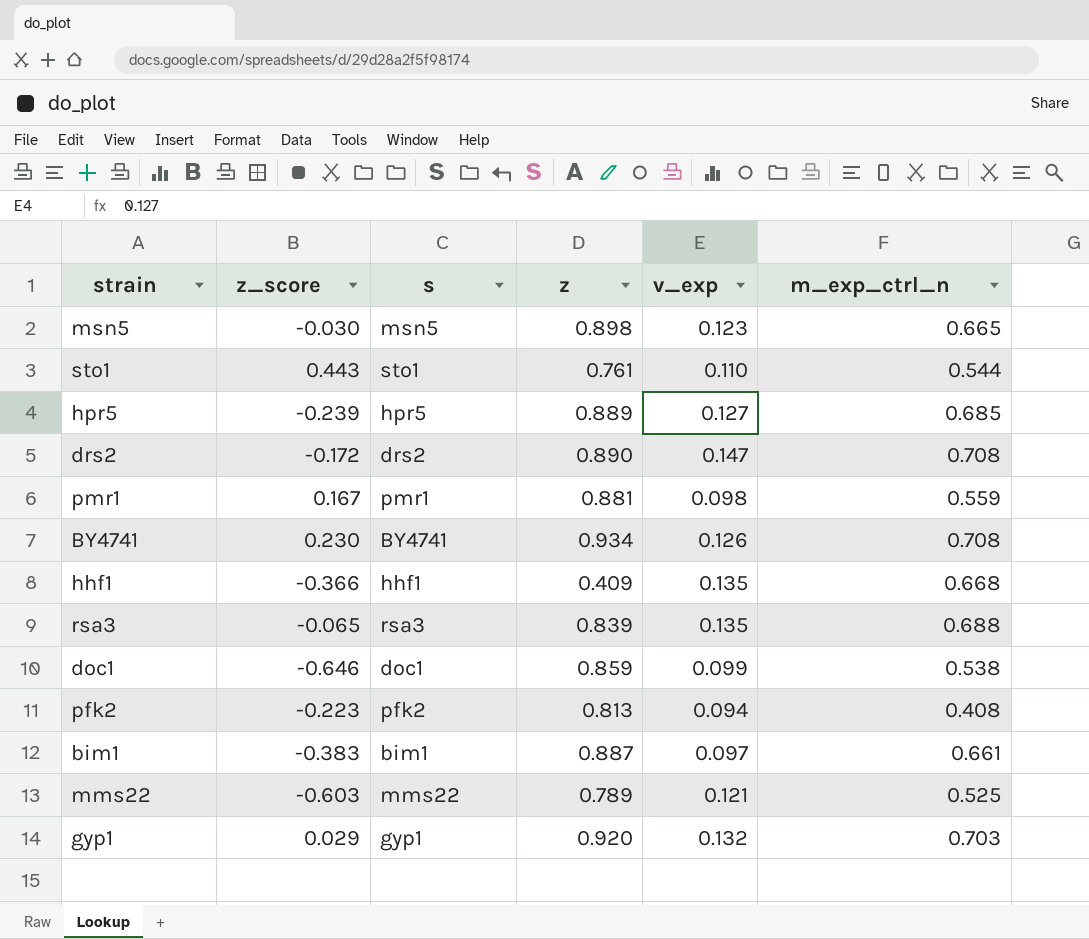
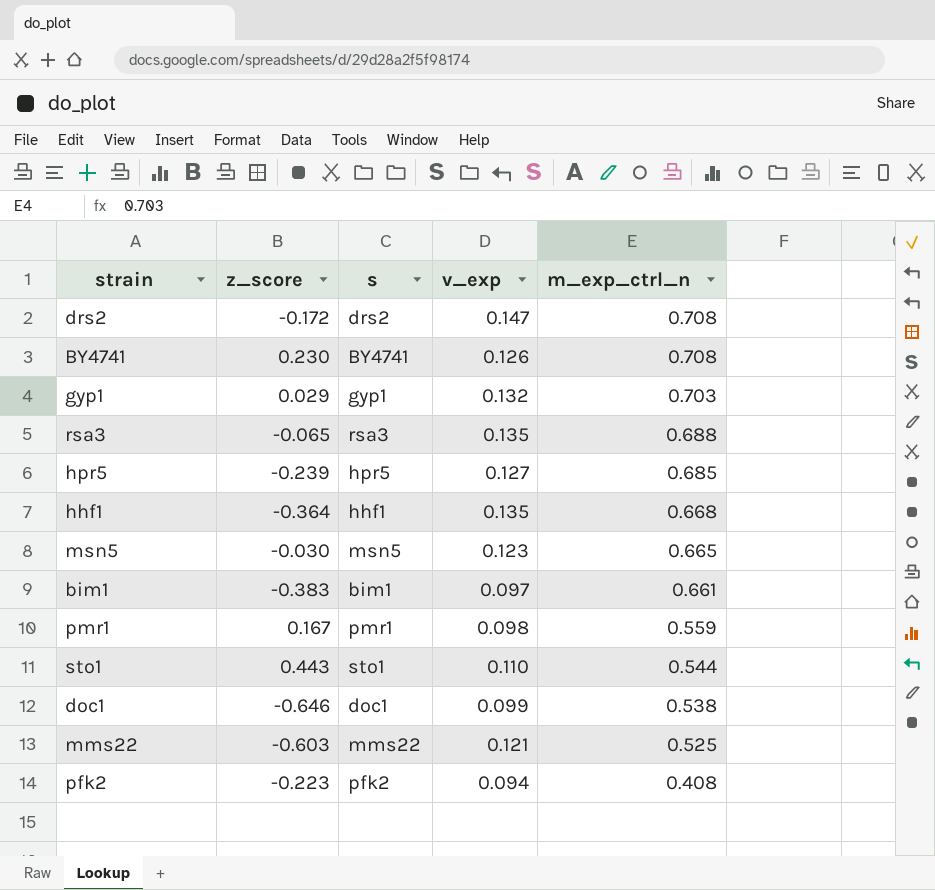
row order: none -> m_exp_ctrl_n descending
column z | position: 4 -> none
hhf1 | z_score: -0.366 -> -0.364

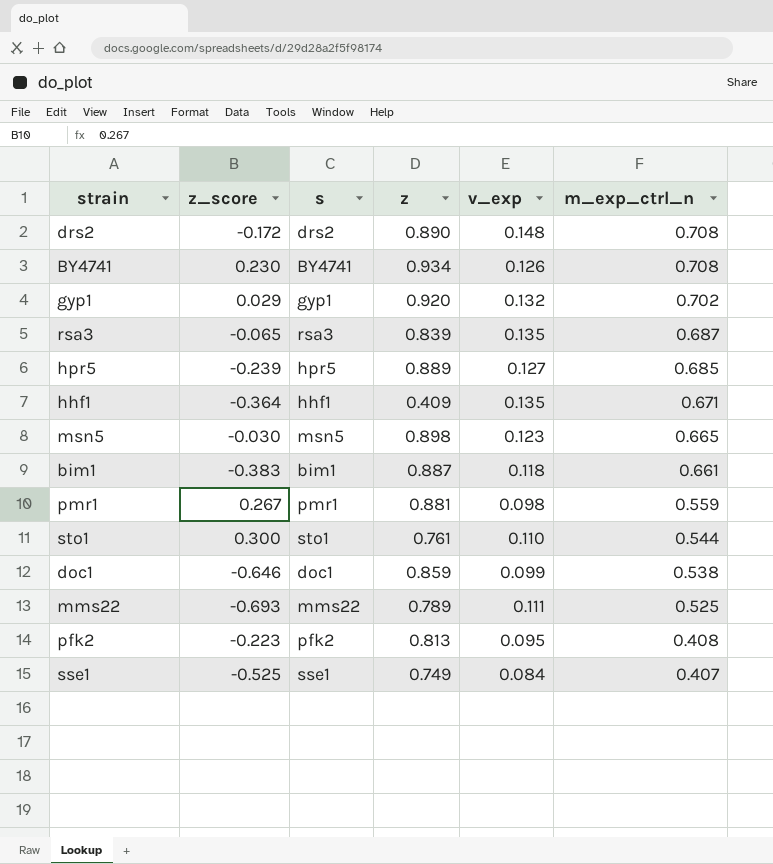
column z | position: none -> 4
drs2 | v_exp: 0.147 -> 0.148
gyp1 | m_exp_ctrl_n: 0.703 -> 0.702
rsa3 | m_exp_ctrl_n: 0.688 -> 0.687
hhf1 | m_exp_ctrl_n: 0.668 -> 0.671
bim1 | v_exp: 0.097 -> 0.118
pmr1 | z_score: 0.167 -> 0.267
sto1 | z_score: 0.443 -> 0.300
mms22 | z_score: -0.603 -> -0.693
mms22 | v_exp: 0.121 -> 0.111
pfk2 | v_exp: 0.094 -> 0.095
row sse1: none -> -0.525 | sse1 | 0.749 | 0.084 | 0.407

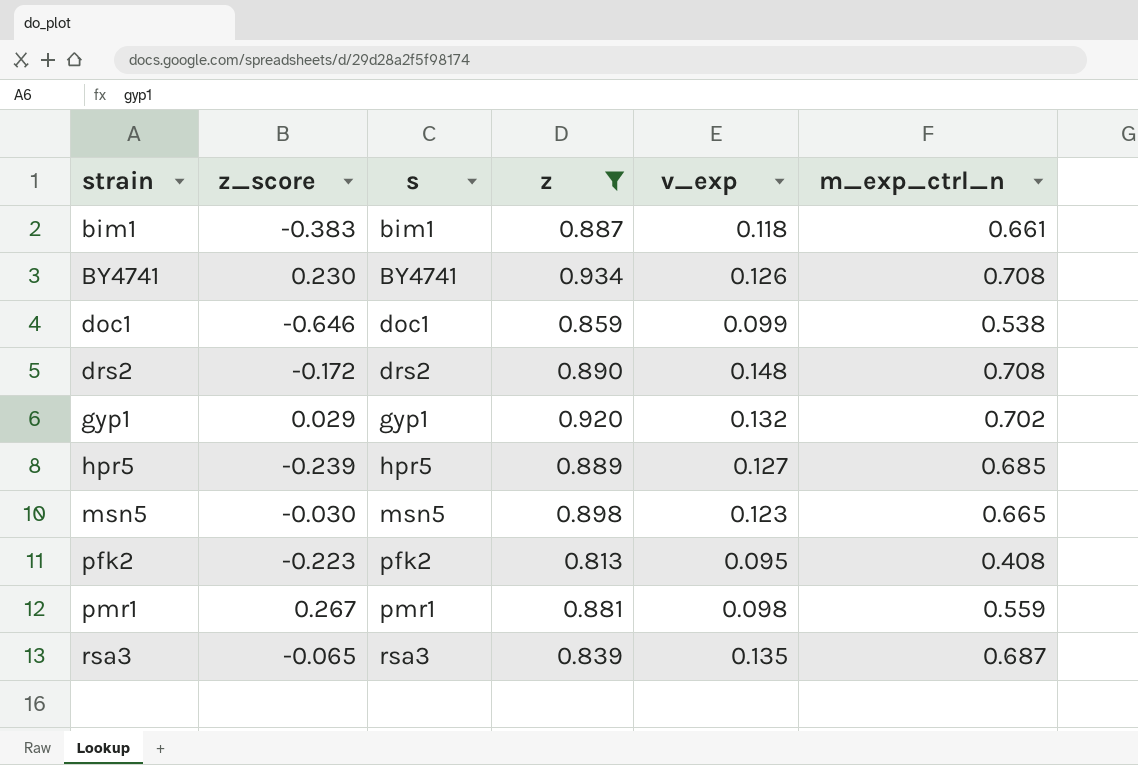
filter: none -> z >= 0.813
row order: m_exp_ctrl_n descending -> strain ascending

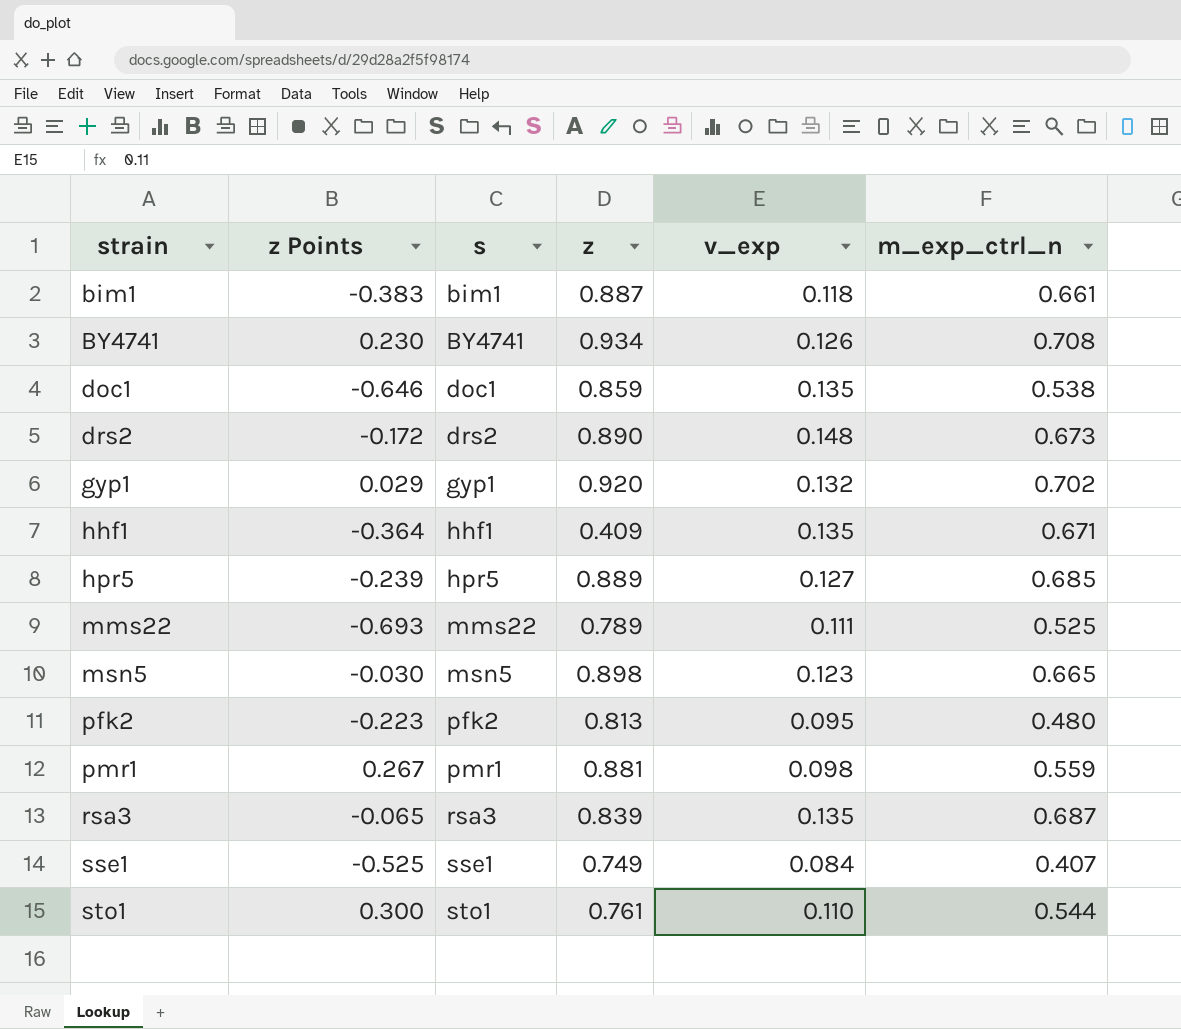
filter: z >= 0.813 -> none
column name: z_score -> z Points
doc1 | v_exp: 0.099 -> 0.135
drs2 | m_exp_ctrl_n: 0.708 -> 0.673
pfk2 | m_exp_ctrl_n: 0.408 -> 0.480

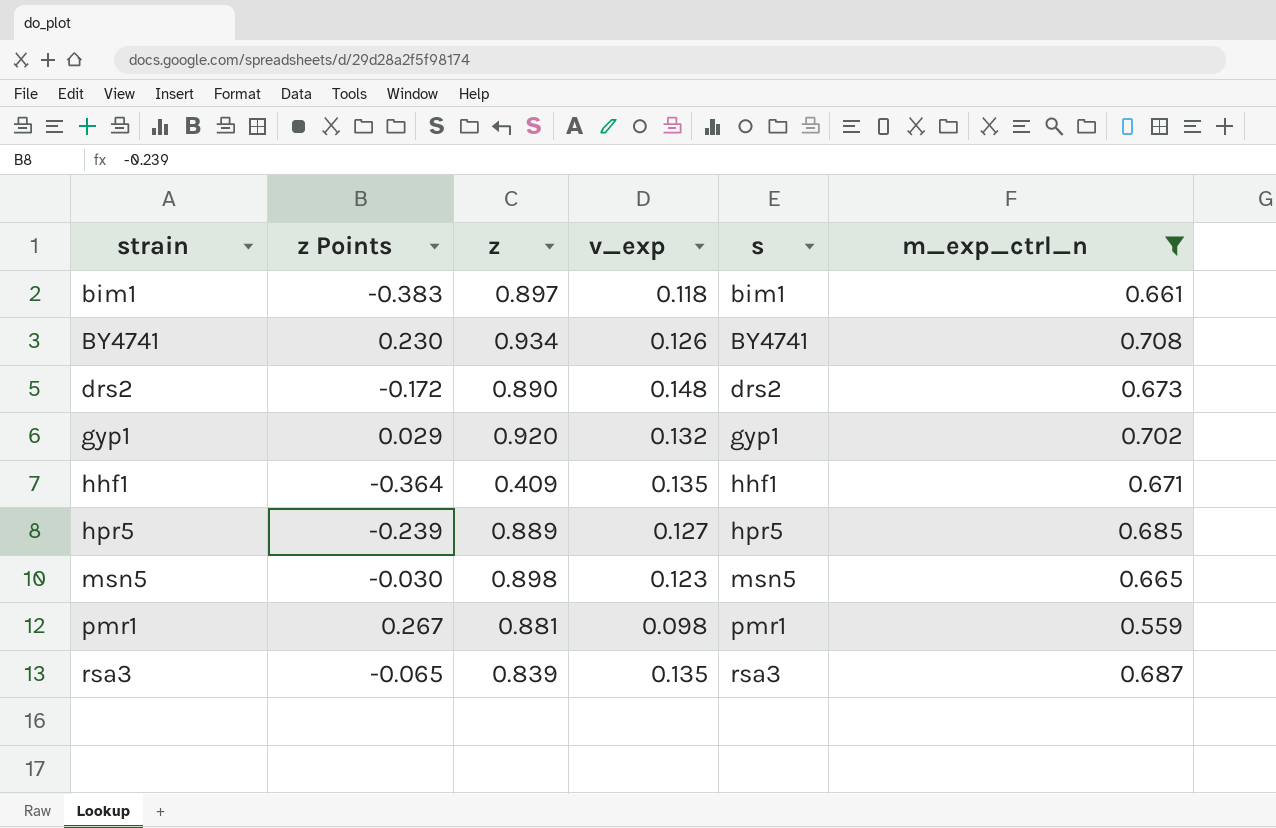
filter: none -> m_exp_ctrl_n >= 0.559
column s | position: 3 -> 5
bim1 | z: 0.887 -> 0.897

